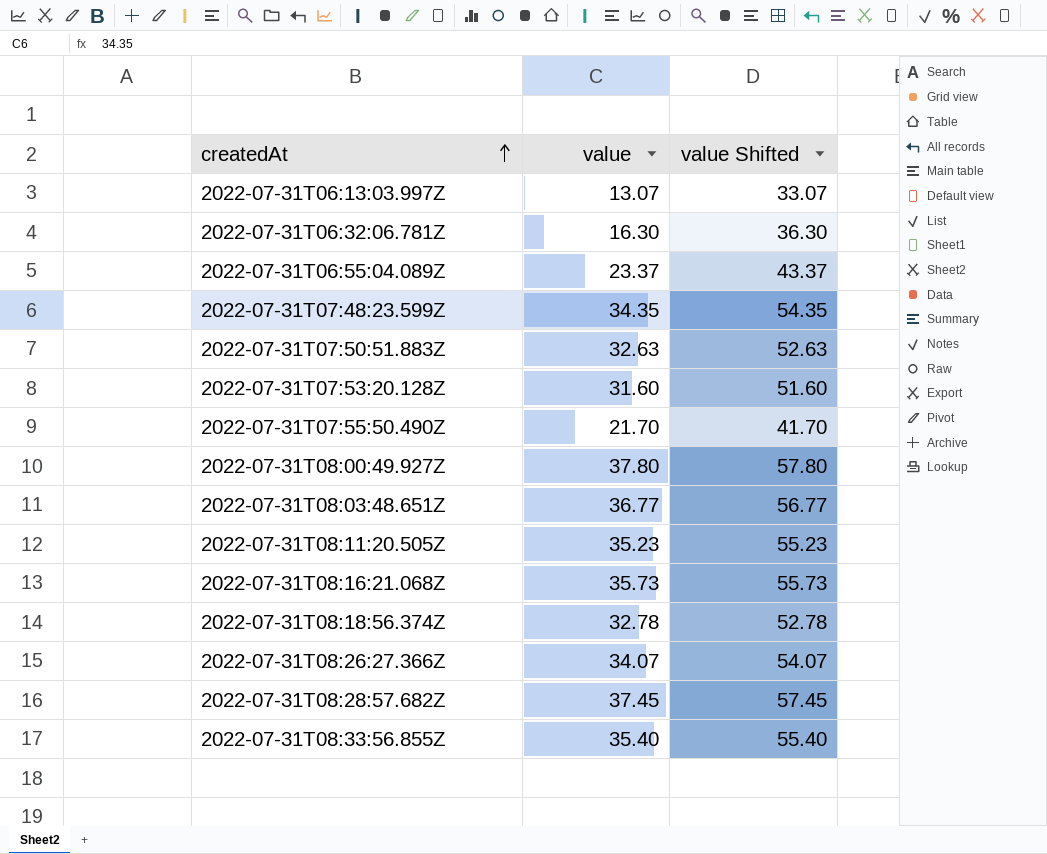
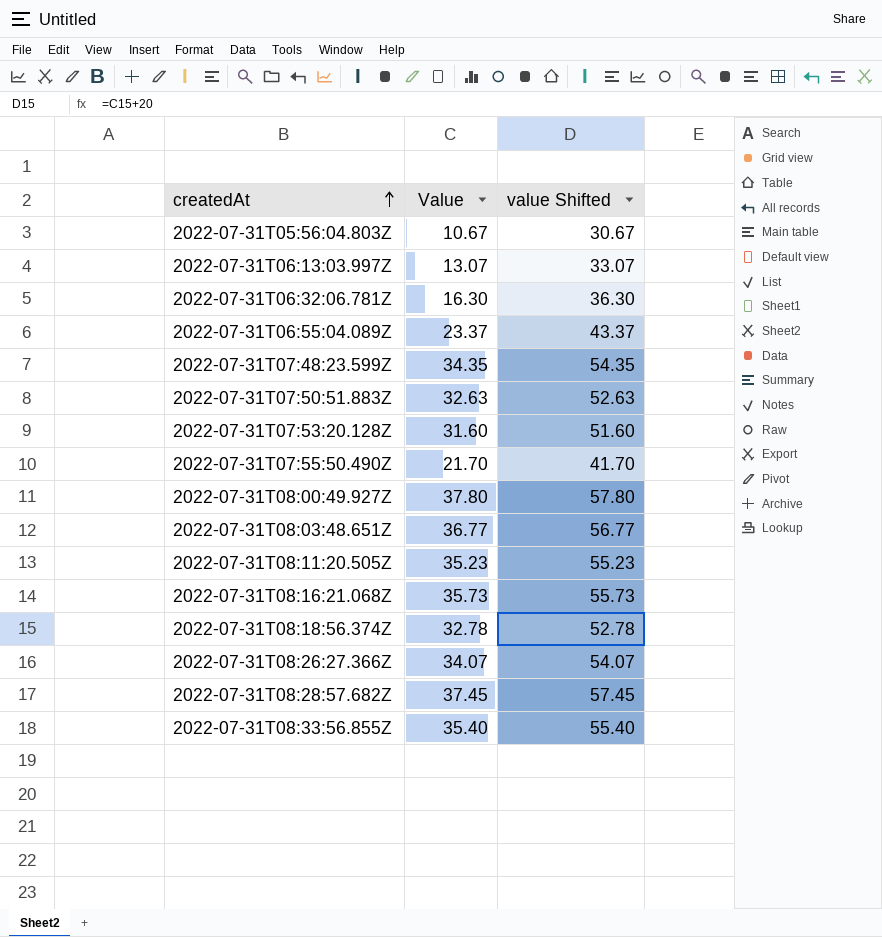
column name: value -> Value
row 2022-07-31T05:56:04.803Z: none -> 10.67 | 30.67

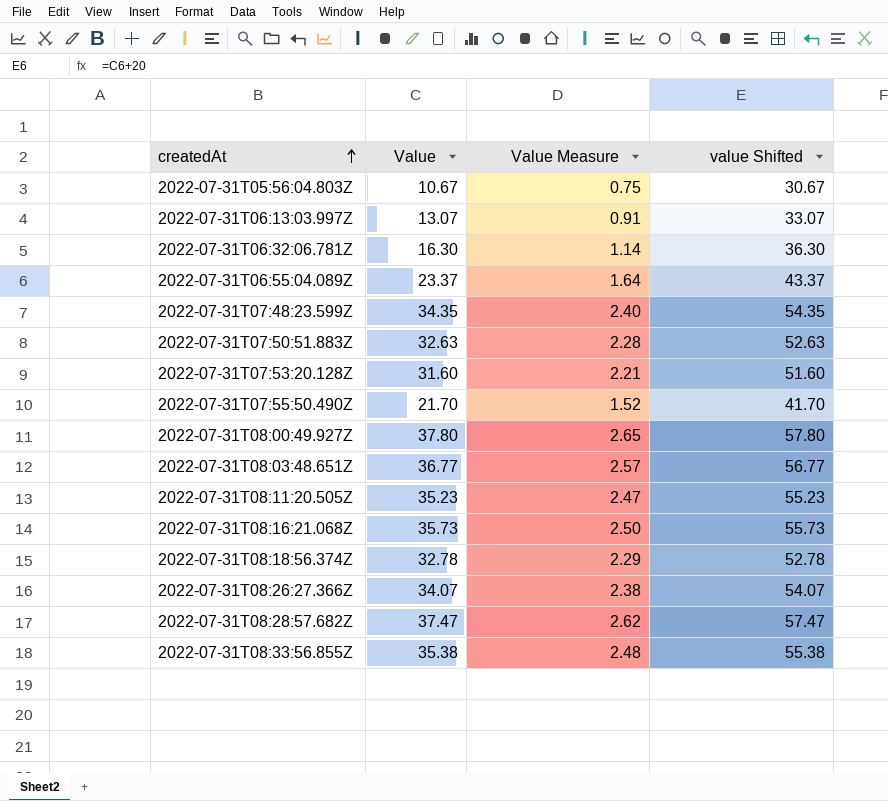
column Value Measure | formula: none -> [Value] * 0.07
2022-07-31T08:28:57.682Z | Value: 37.45 -> 37.47
2022-07-31T08:28:57.682Z | value Shifted: 57.45 -> 57.47
2022-07-31T08:33:56.855Z | Value: 35.40 -> 35.38
2022-07-31T08:33:56.855Z | value Shifted: 55.40 -> 55.38

